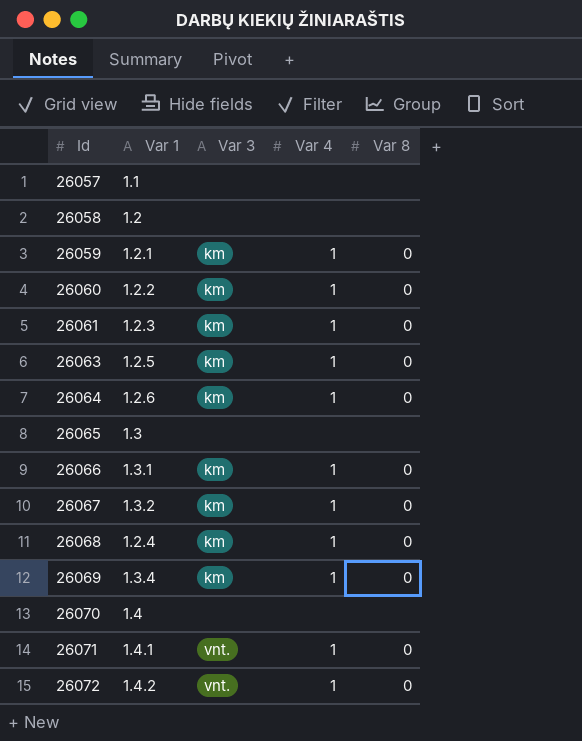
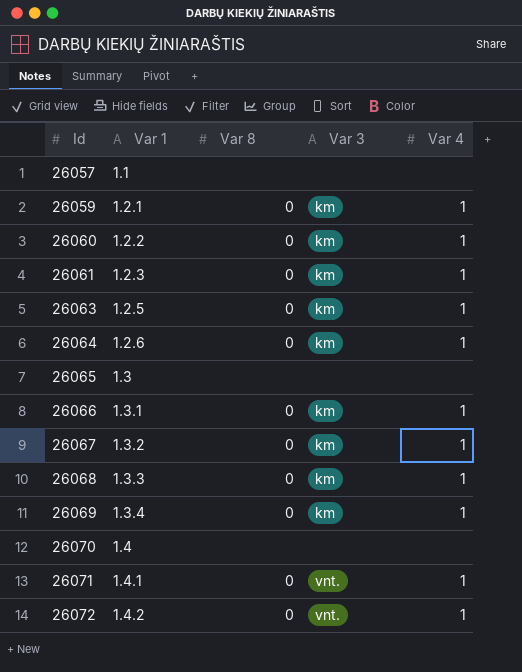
column Var 8 | position: 5 -> 3
row 26058: 1.2 | none | none | none -> none
26068 | Var 1: 1.2.4 -> 1.3.3

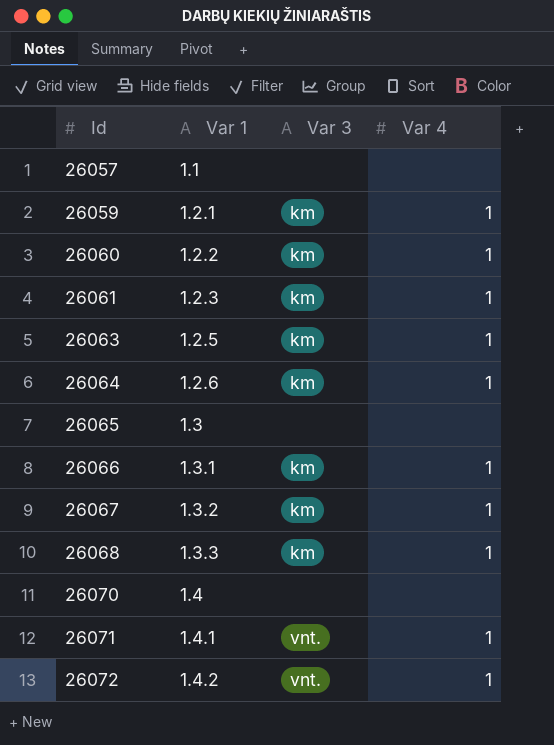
column Var 8 | position: 3 -> none
row 26069: 1.3.4 | 0 | km | 1 -> none

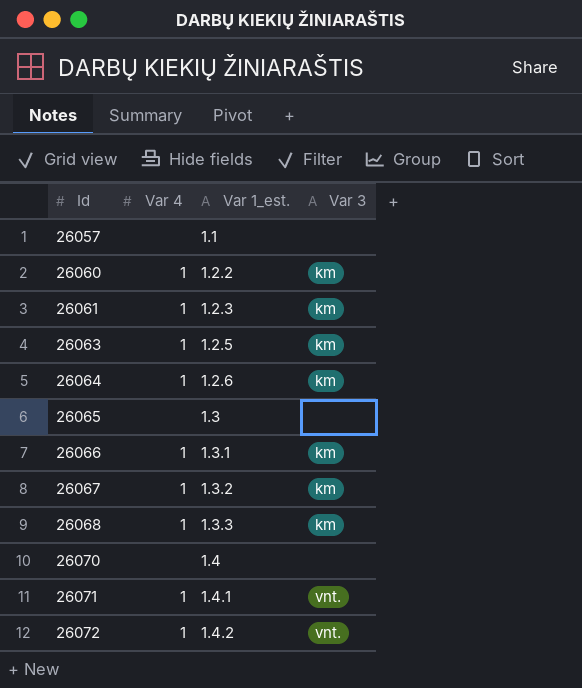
column Var 4 | position: 4 -> 2
column name: Var 1 -> Var 1_est.
row 26059: 1.2.1 | km | 1 -> none

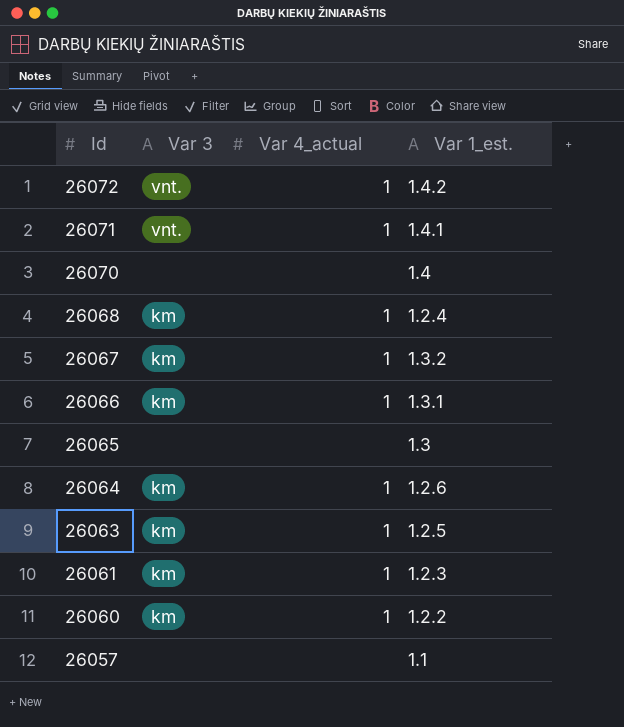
row order: Id ascending -> Id descending
column Var 3 | position: 4 -> 2
column name: Var 4 -> Var 4_actual
26068 | Var 1_est.: 1.3.3 -> 1.2.4

